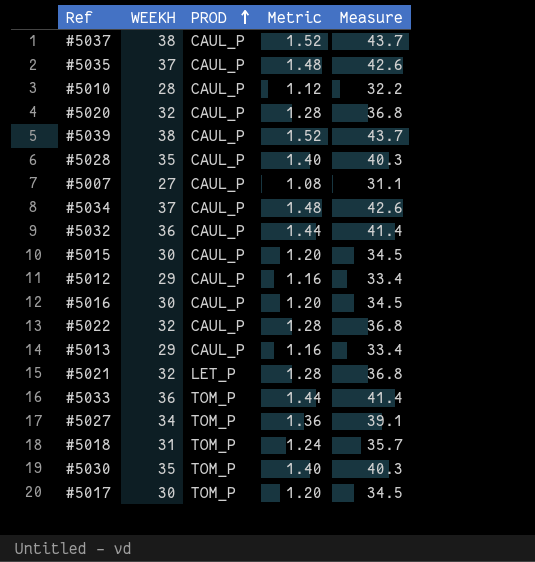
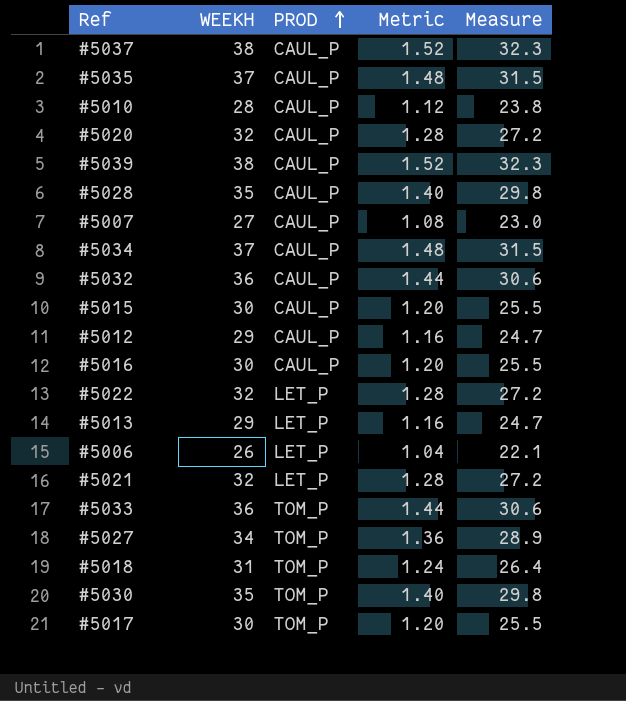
column Measure | formula: [WEEKH] * 1.15 -> [WEEKH] * 0.85
#5022 | PROD: CAUL_P -> LET_P
#5013 | PROD: CAUL_P -> LET_P
row #5006: none -> 26 | LET_P | 1.04 | 22.1

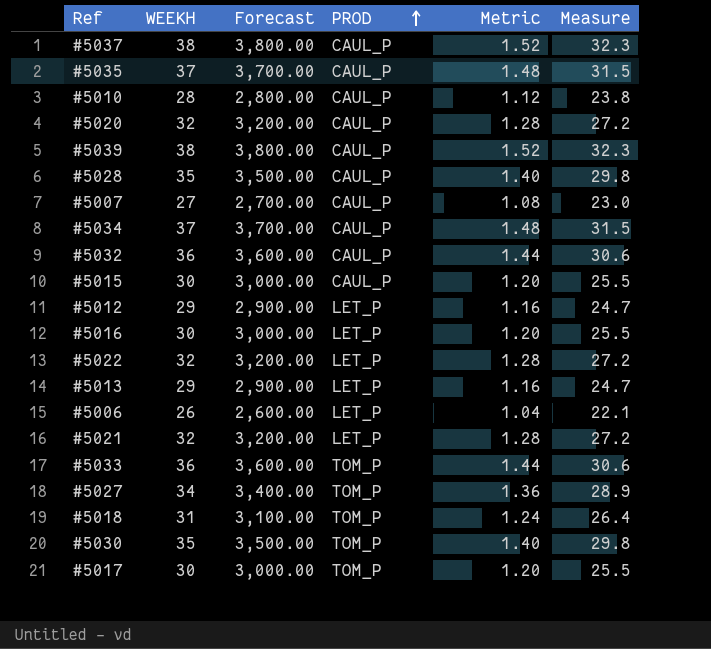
column Forecast | formula: none -> [WEEKH] * 100
#5012 | PROD: CAUL_P -> LET_P
#5016 | PROD: CAUL_P -> LET_P

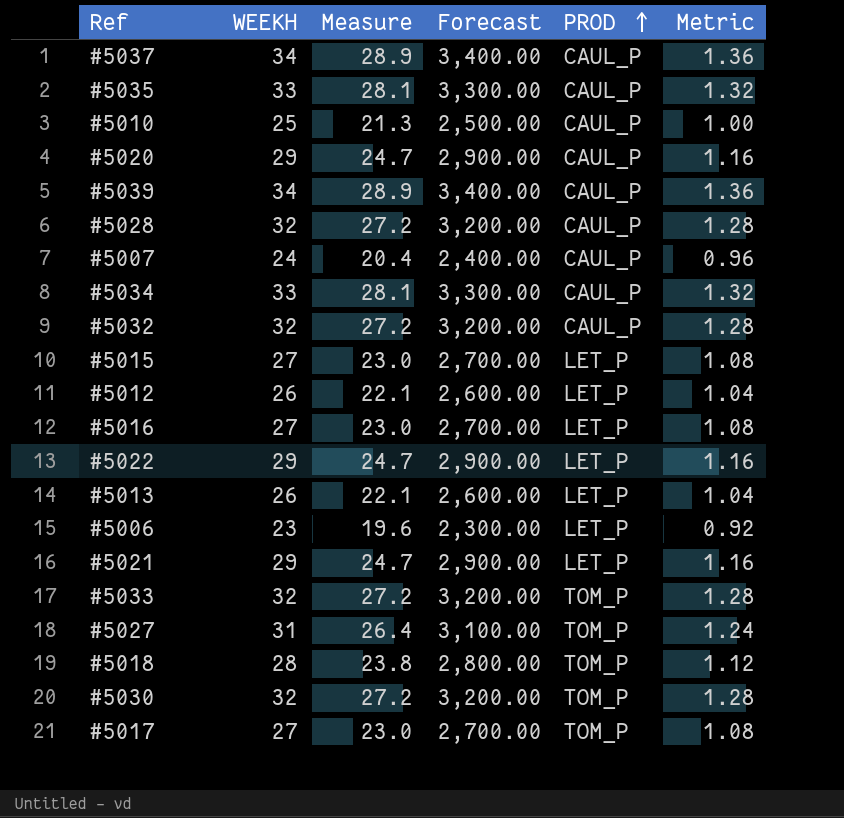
column Measure | position: 6 -> 3
#5037 | WEEKH: 38 -> 34
#5037 | Measure: 32.3 -> 28.9
#5037 | Forecast: 3,800.00 -> 3,400.00
#5037 | Metric: 1.52 -> 1.36
#5035 | WEEKH: 37 -> 33
#5035 | Measure: 31.5 -> 28.1
#5035 | Forecast: 3,700.00 -> 3,300.00
#5035 | Metric: 1.48 -> 1.32
#5010 | WEEKH: 28 -> 25
#5010 | Measure: 23.8 -> 21.3
#5010 | Forecast: 2,800.00 -> 2,500.00
#5010 | Metric: 1.12 -> 1.00
#5020 | WEEKH: 32 -> 29
#5020 | Measure: 27.2 -> 24.7
#5020 | Forecast: 3,200.00 -> 2,900.00
#5020 | Metric: 1.28 -> 1.16
#5039 | WEEKH: 38 -> 34
#5039 | Measure: 32.3 -> 28.9
#5039 | Forecast: 3,800.00 -> 3,400.00
#5039 | Metric: 1.52 -> 1.36
#5028 | WEEKH: 35 -> 32
#5028 | Measure: 29.8 -> 27.2
#5028 | Forecast: 3,500.00 -> 3,200.00
#5028 | Metric: 1.40 -> 1.28
#5007 | WEEKH: 27 -> 24
#5007 | Measure: 23.0 -> 20.4
#5007 | Forecast: 2,700.00 -> 2,400.00
#5007 | Metric: 1.08 -> 0.96
#5034 | WEEKH: 37 -> 33
#5034 | Measure: 31.5 -> 28.1
#5034 | Forecast: 3,700.00 -> 3,300.00
#5034 | Metric: 1.48 -> 1.32
#5032 | WEEKH: 36 -> 32
#5032 | Measure: 30.6 -> 27.2
#5032 | Forecast: 3,600.00 -> 3,200.00
#5032 | Metric: 1.44 -> 1.28
#5015 | WEEKH: 30 -> 27
#5015 | Measure: 25.5 -> 23.0
#5015 | Forecast: 3,000.00 -> 2,700.00
#5015 | PROD: CAUL_P -> LET_P
#5015 | Metric: 1.20 -> 1.08
#5012 | WEEKH: 29 -> 26
#5012 | Measure: 24.7 -> 22.1
#5012 | Forecast: 2,900.00 -> 2,600.00
#5012 | Metric: 1.16 -> 1.04
#5016 | WEEKH: 30 -> 27
#5016 | Measure: 25.5 -> 23.0
#5016 | Forecast: 3,000.00 -> 2,700.00
#5016 | Metric: 1.20 -> 1.08
#5022 | WEEKH: 32 -> 29
#5022 | Measure: 27.2 -> 24.7
#5022 | Forecast: 3,200.00 -> 2,900.00
#5022 | Metric: 1.28 -> 1.16
#5013 | WEEKH: 29 -> 26
#5013 | Measure: 24.7 -> 22.1
#5013 | Forecast: 2,900.00 -> 2,600.00
#5013 | Metric: 1.16 -> 1.04
#5006 | WEEKH: 26 -> 23
#5006 | Measure: 22.1 -> 19.6
#5006 | Forecast: 2,600.00 -> 2,300.00
#5006 | Metric: 1.04 -> 0.92
#5021 | WEEKH: 32 -> 29
#5021 | Measure: 27.2 -> 24.7
#5021 | Forecast: 3,200.00 -> 2,900.00
#5021 | Metric: 1.28 -> 1.16
#5033 | WEEKH: 36 -> 32
#5033 | Measure: 30.6 -> 27.2
#5033 | Forecast: 3,600.00 -> 3,200.00
#5033 | Metric: 1.44 -> 1.28
#5027 | WEEKH: 34 -> 31
#5027 | Measure: 28.9 -> 26.4
#5027 | Forecast: 3,400.00 -> 3,100.00
#5027 | Metric: 1.36 -> 1.24
#5018 | WEEKH: 31 -> 28
#5018 | Measure: 26.4 -> 23.8
#5018 | Forecast: 3,100.00 -> 2,800.00
#5018 | Metric: 1.24 -> 1.12
#5030 | WEEKH: 35 -> 32
#5030 | Measure: 29.8 -> 27.2
#5030 | Forecast: 3,500.00 -> 3,200.00
#5030 | Metric: 1.40 -> 1.28
#5017 | WEEKH: 30 -> 27
#5017 | Measure: 25.5 -> 23.0
#5017 | Forecast: 3,000.00 -> 2,700.00
#5017 | Metric: 1.20 -> 1.08

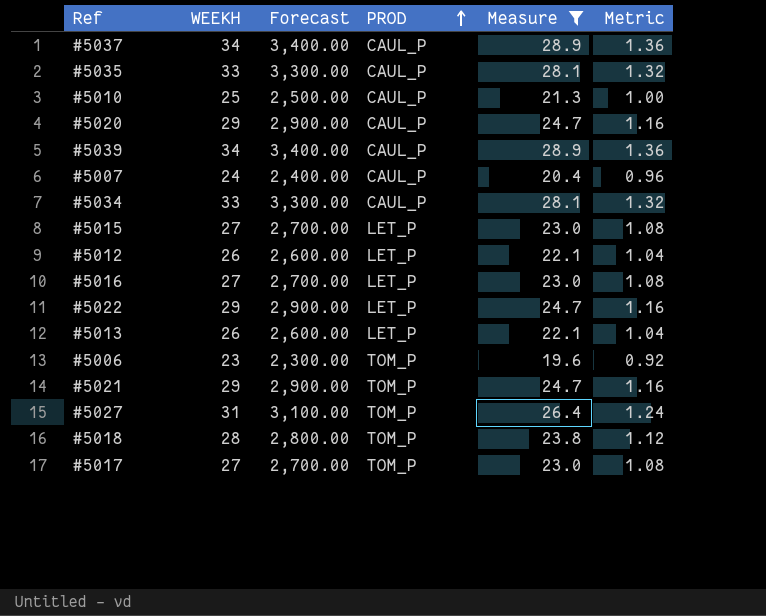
filter: none -> Measure != 27.2
column Measure | position: 3 -> 5
#5006 | PROD: LET_P -> TOM_P
#5021 | PROD: LET_P -> TOM_P

